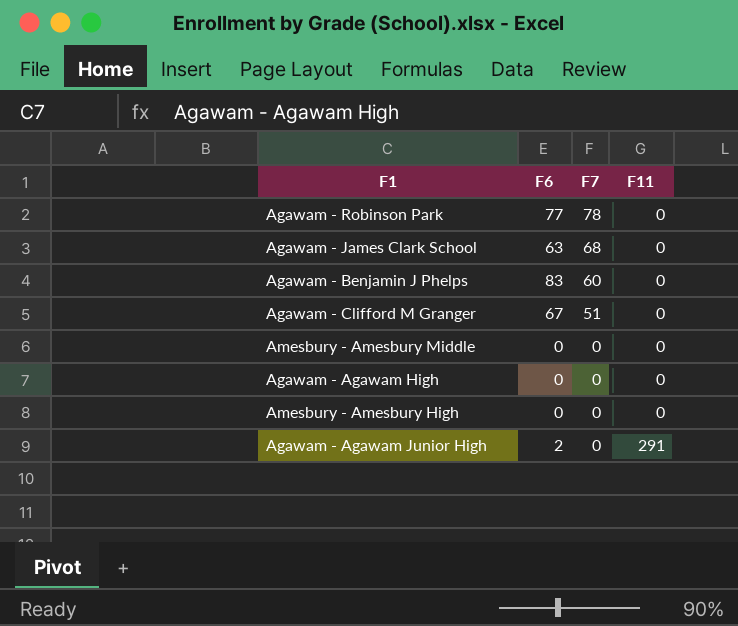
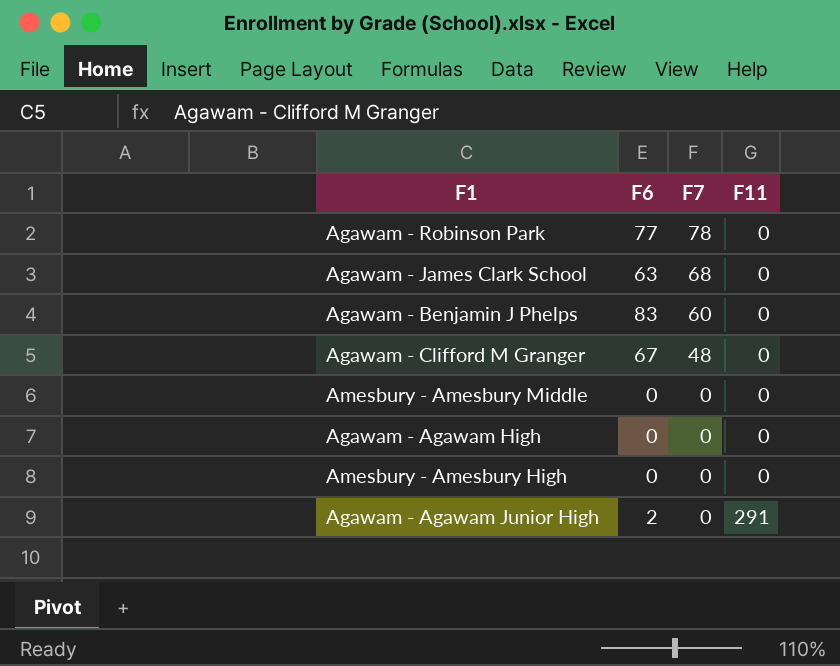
Agawam - Clifford M Granger | F7: 51 -> 48

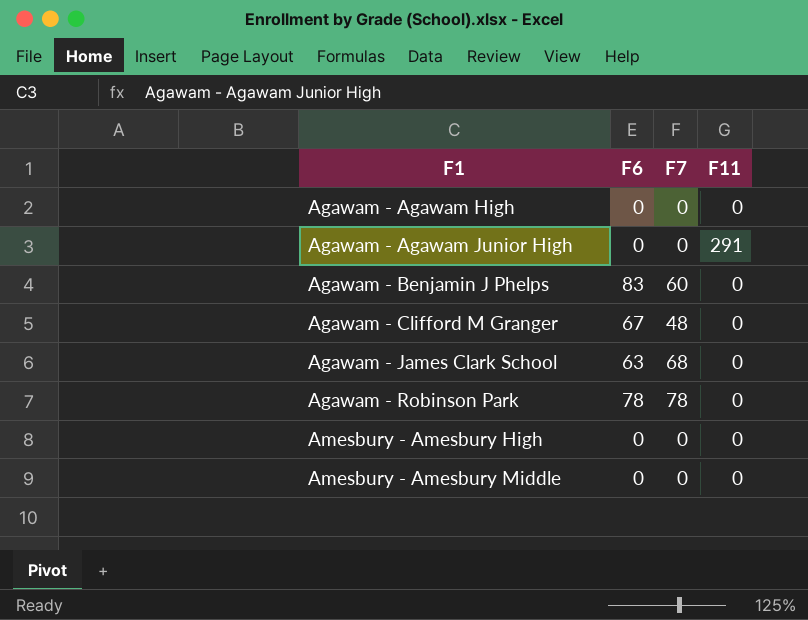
row order: F7 descending -> F1 ascending
Agawam - Agawam Junior High | F6: 2 -> 0
Agawam - Robinson Park | F6: 77 -> 78

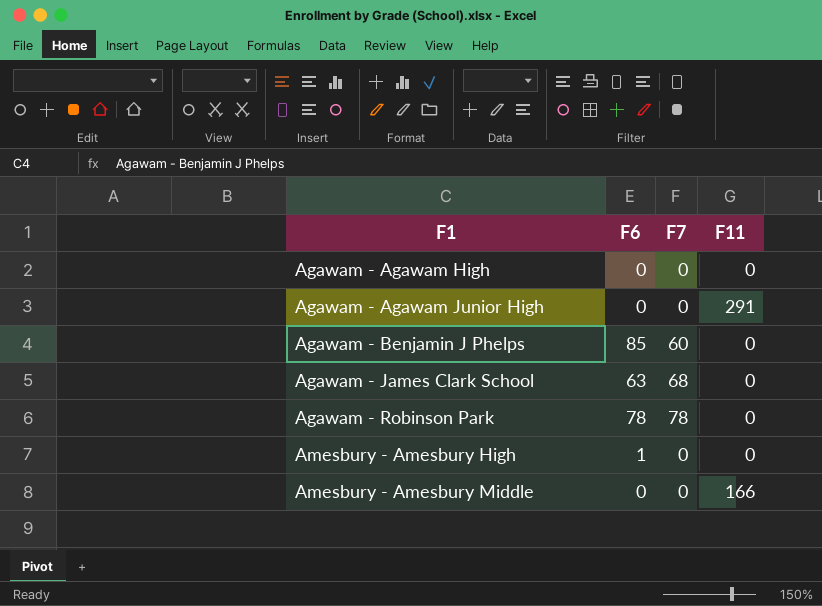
row Agawam - Clifford M Granger: 67 | 48 | 0 -> none
Agawam - Benjamin J Phelps | F6: 83 -> 85
Amesbury - Amesbury High | F6: 0 -> 1
Amesbury - Amesbury Middle | F11: 0 -> 166

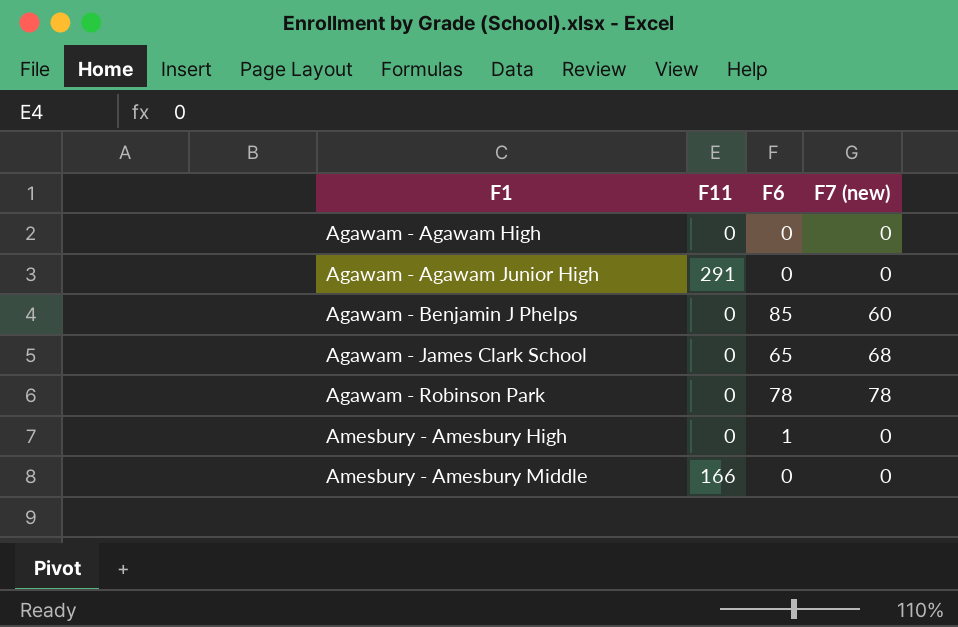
column F11 | position: 4 -> 2
column name: F7 -> F7 (new)
Agawam - James Clark School | F6: 63 -> 65

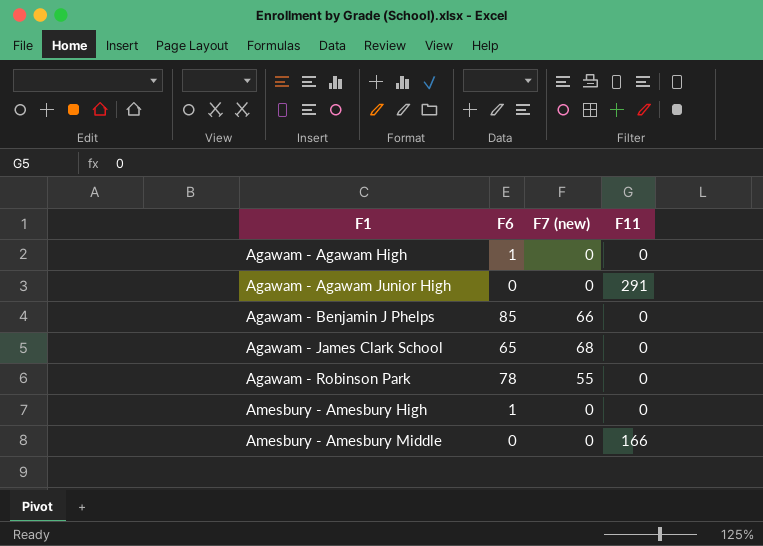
column F11 | position: 2 -> 4
Agawam - Agawam High | F6: 0 -> 1
Agawam - Benjamin J Phelps | F7 (new): 60 -> 66
Agawam - Robinson Park | F7 (new): 78 -> 55

